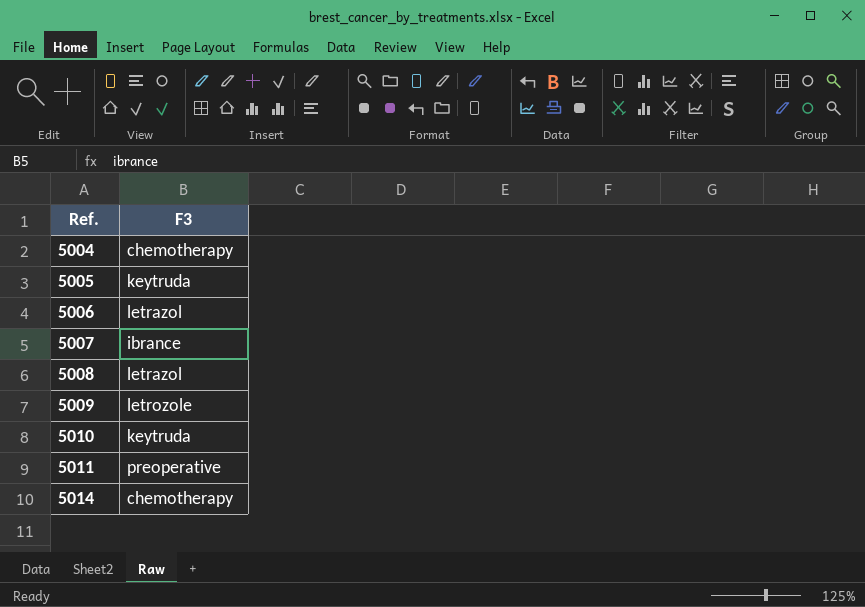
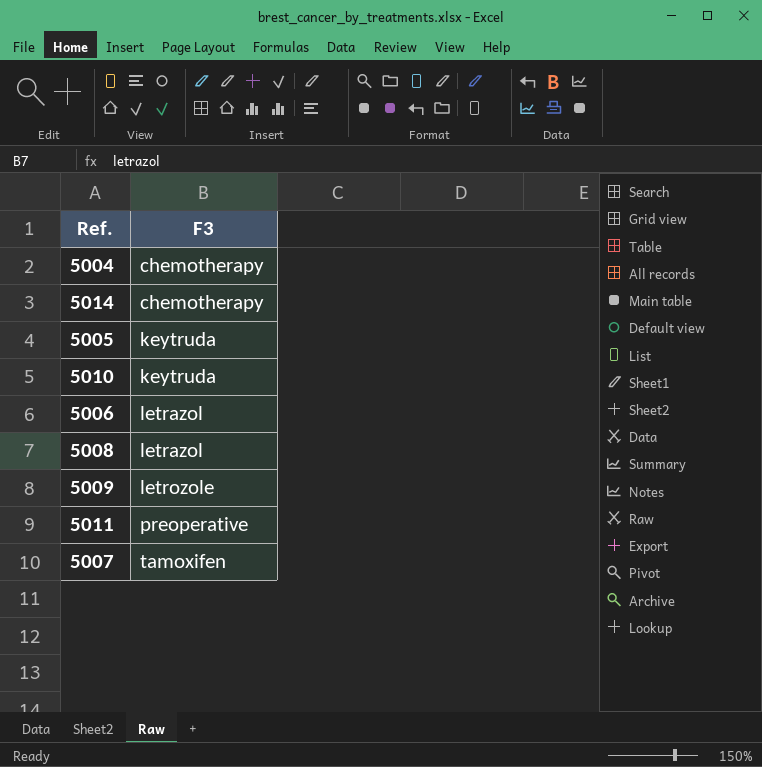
row order: Ref. ascending -> F3 ascending
5007 | F3: ibrance -> tamoxifen

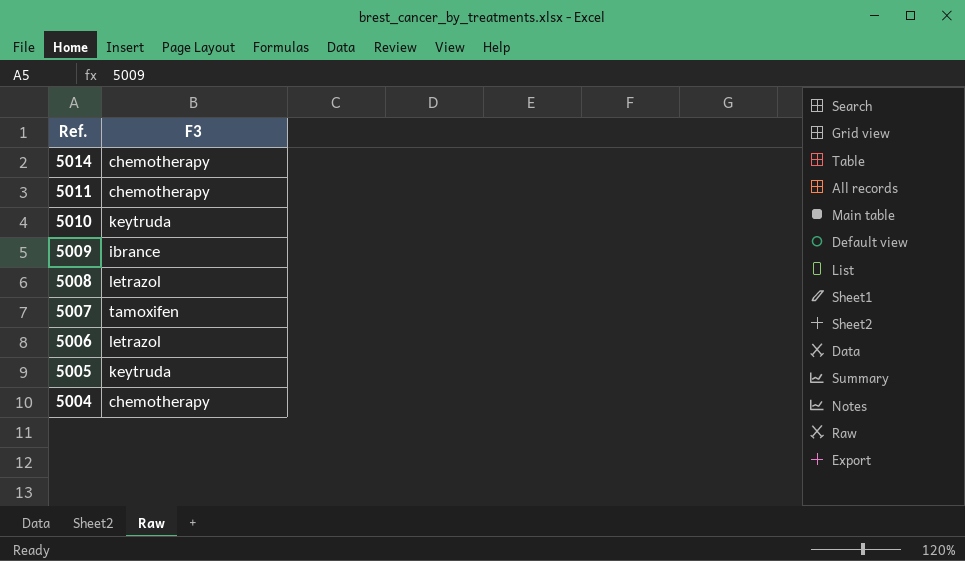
row order: F3 ascending -> Ref. descending
5011 | F3: preoperative -> chemotherapy
5009 | F3: letrozole -> ibrance

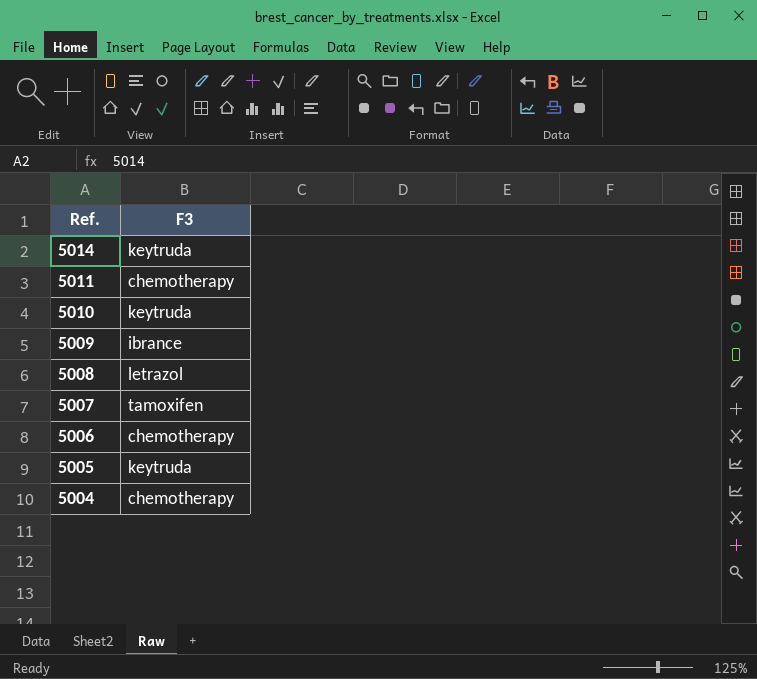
5014 | F3: chemotherapy -> keytruda
5006 | F3: letrazol -> chemotherapy

